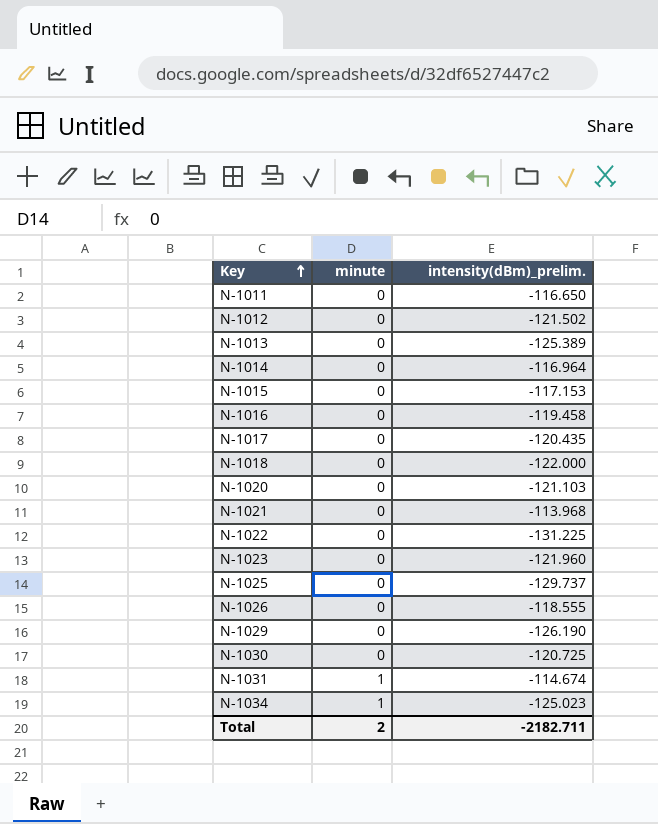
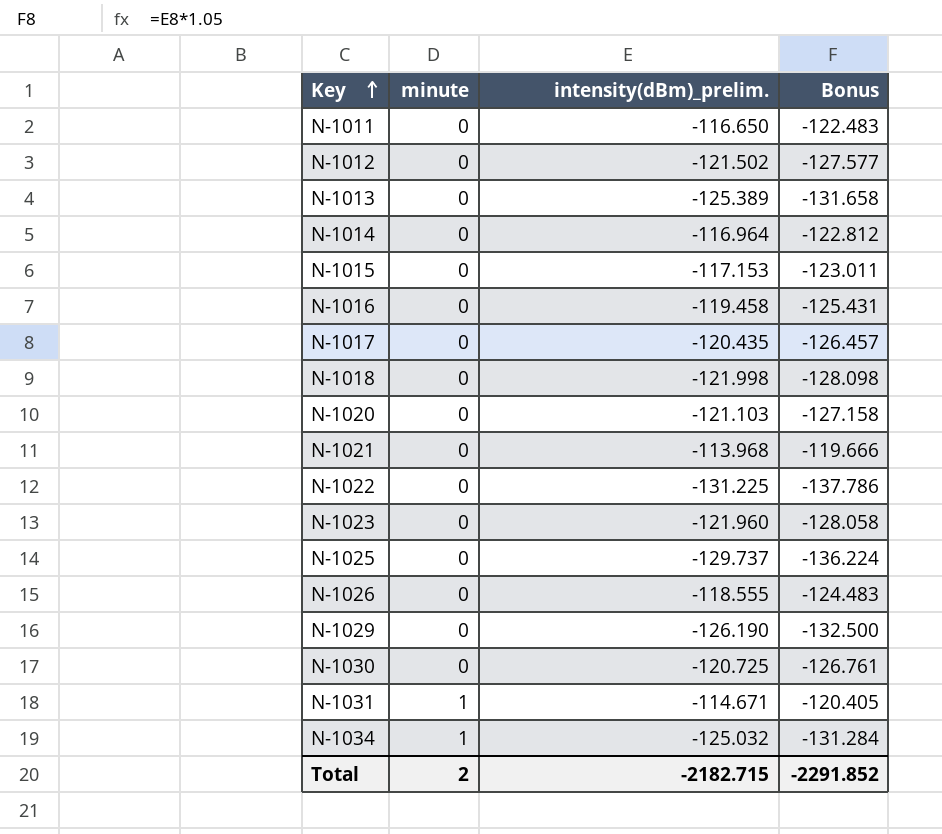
column Bonus | formula: none -> [intensity(dBm)_prelim.] * 1.05
N-1018 | intensity(dBm)_prelim.: -122.000 -> -121.998
N-1031 | intensity(dBm)_prelim.: -114.674 -> -114.671
N-1034 | intensity(dBm)_prelim.: -125.023 -> -125.032
Total | intensity(dBm)_prelim.: -2182.711 -> -2182.715

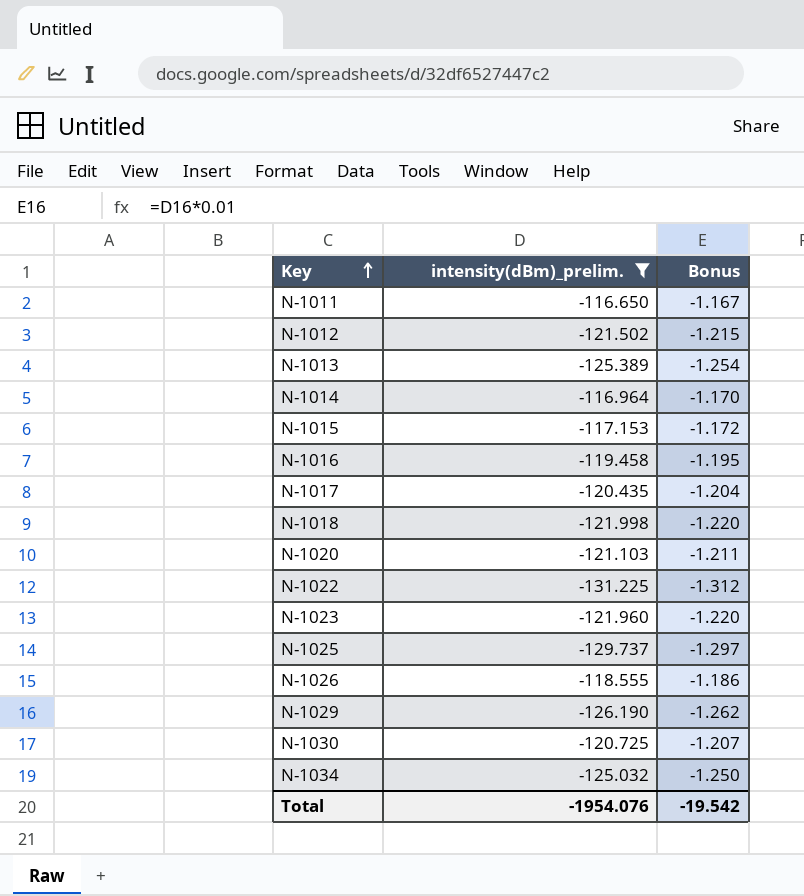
filter: none -> intensity(dBm)_prelim. <= -116.650
column minute | position: 2 -> none
column Bonus | formula: [intensity(dBm)_prelim.] * 1.05 -> [intensity(dBm)_prelim.] * 0.01
Total | intensity(dBm)_prelim.: -2182.715 -> -1954.076
Total | Bonus: -2291.852 -> -19.542

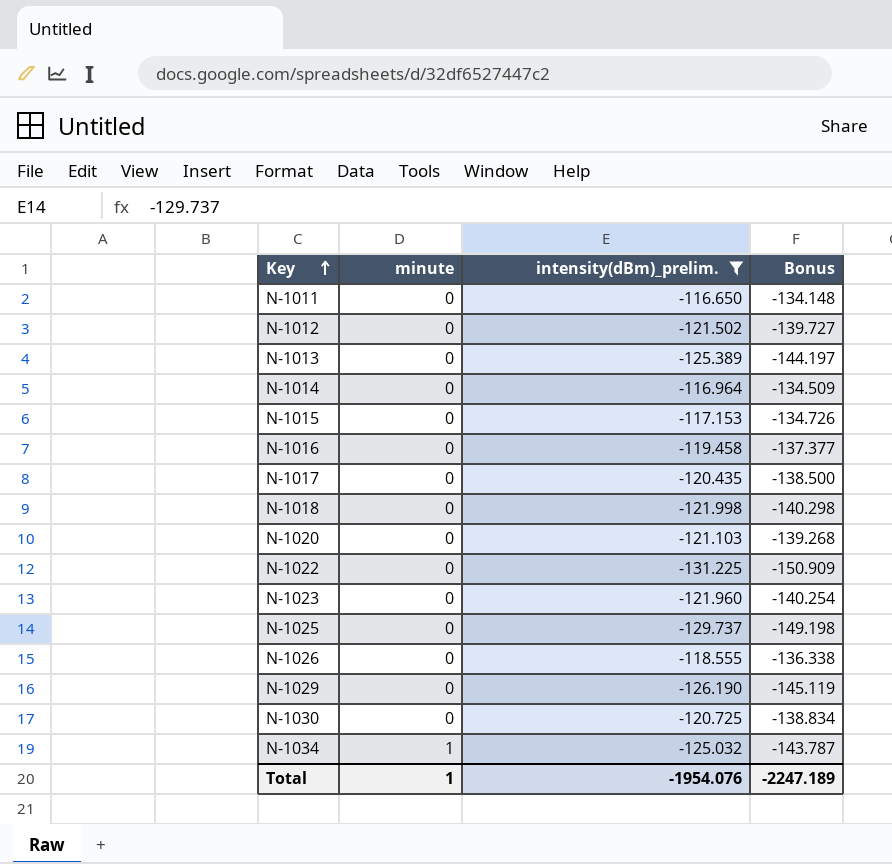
column minute | position: none -> 2
column Bonus | formula: [intensity(dBm)_prelim.] * 0.01 -> [intensity(dBm)_prelim.] * 1.15
Total | Bonus: -19.542 -> -2247.189

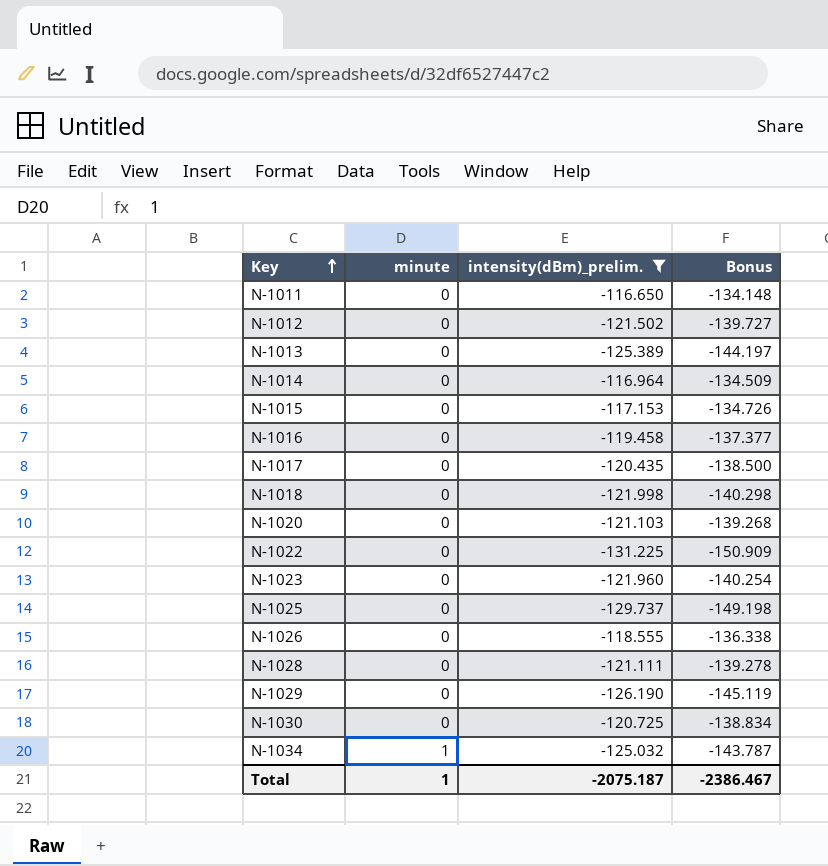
row N-1028: none -> 0 | -121.111 | -139.278
Total | intensity(dBm)_prelim.: -1954.076 -> -2075.187
Total | Bonus: -2247.189 -> -2386.467

